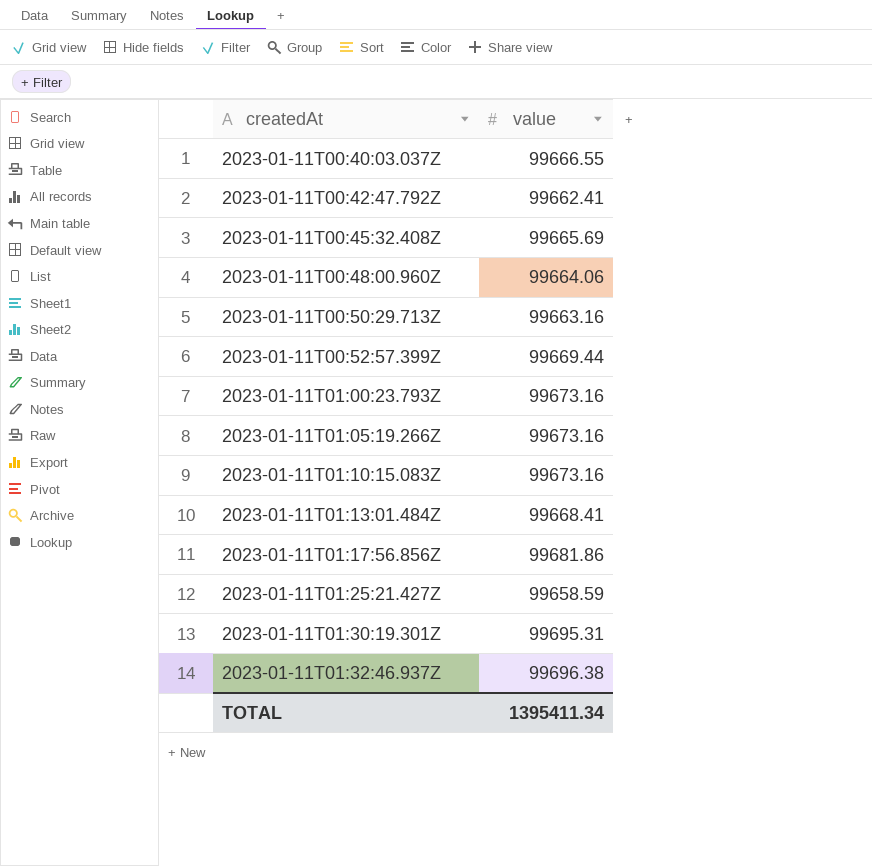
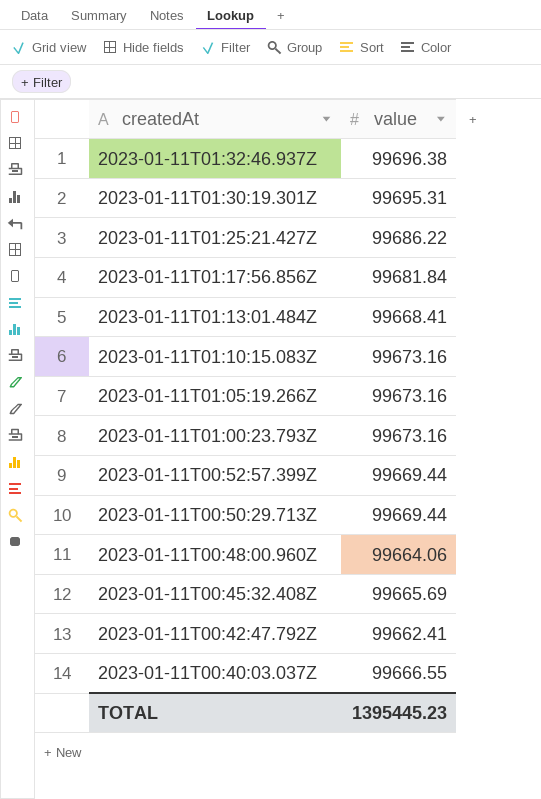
row order: createdAt ascending -> createdAt descending
2023-01-11T01:25:21.427Z | value: 99658.59 -> 99686.22
2023-01-11T01:17:56.856Z | value: 99681.86 -> 99681.84
2023-01-11T00:50:29.713Z | value: 99663.16 -> 99669.44
TOTAL | value: 1395411.34 -> 1395445.23

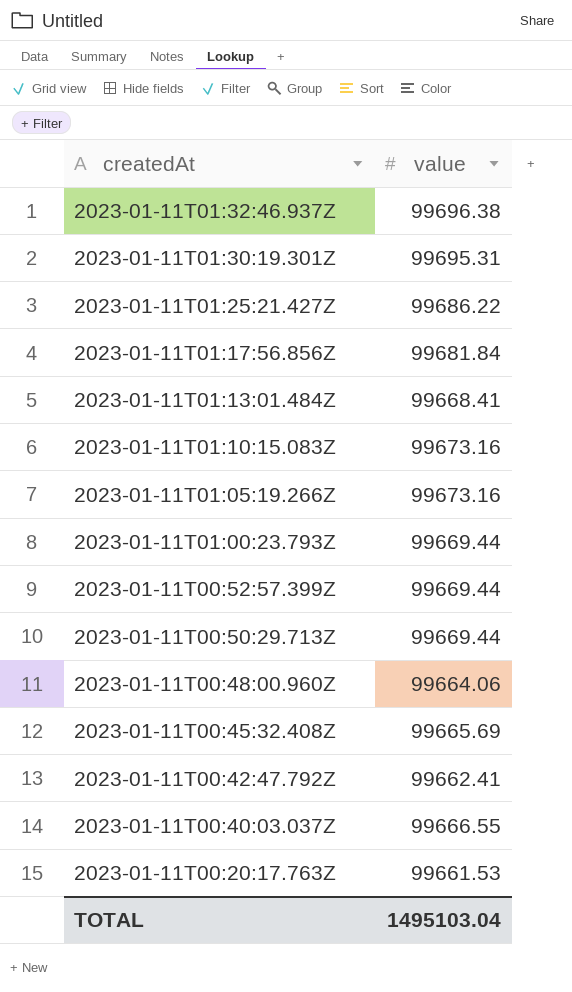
2023-01-11T01:00:23.793Z | value: 99673.16 -> 99669.44
row 2023-01-11T00:20:17.763Z: none -> 99661.53
TOTAL | value: 1395445.23 -> 1495103.04

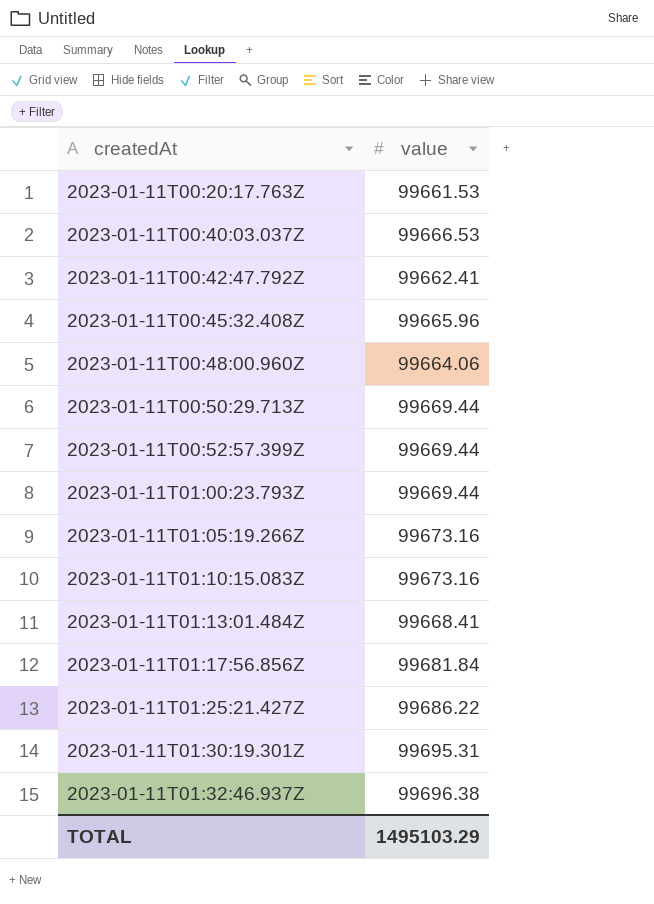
row order: createdAt descending -> createdAt ascending
2023-01-11T00:40:03.037Z | value: 99666.55 -> 99666.53
2023-01-11T00:45:32.408Z | value: 99665.69 -> 99665.96
TOTAL | value: 1495103.04 -> 1495103.29

